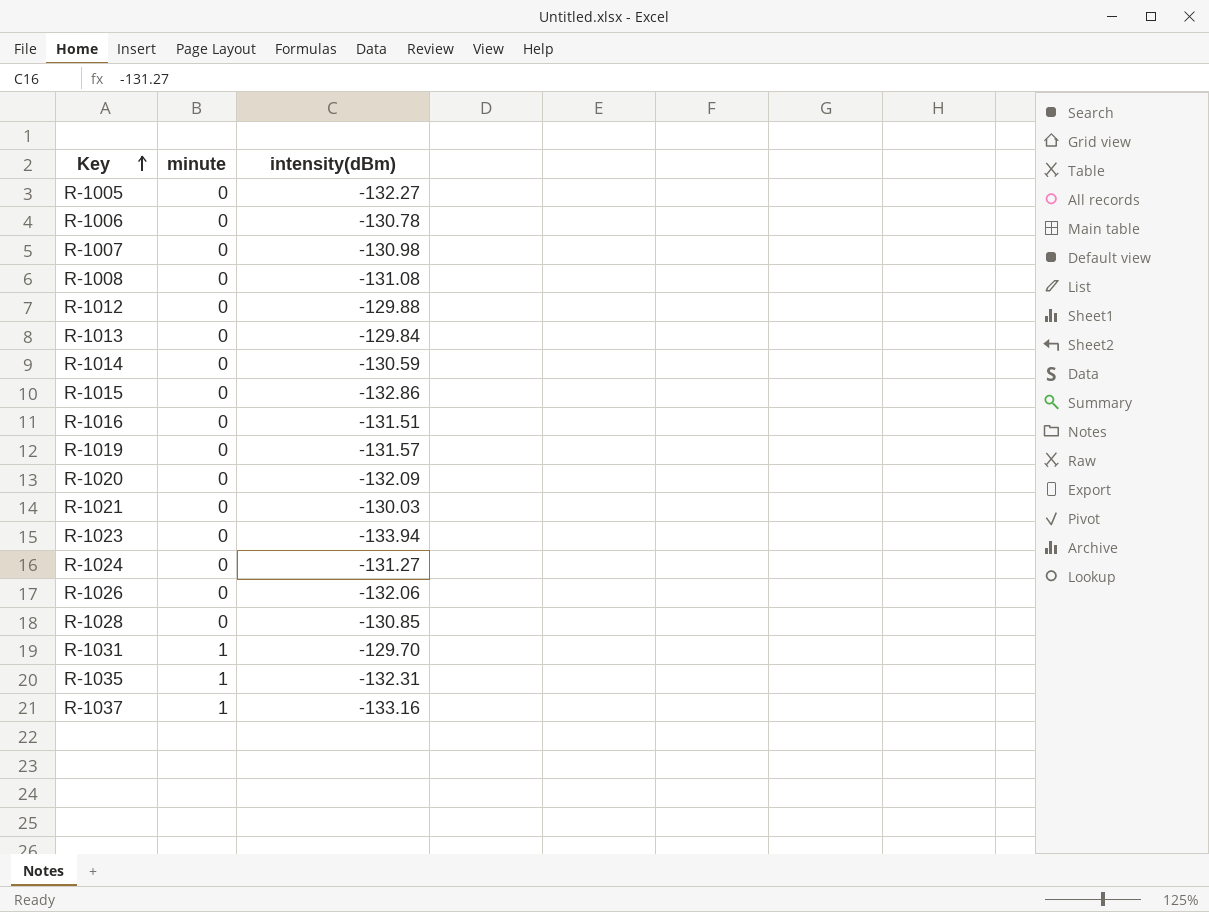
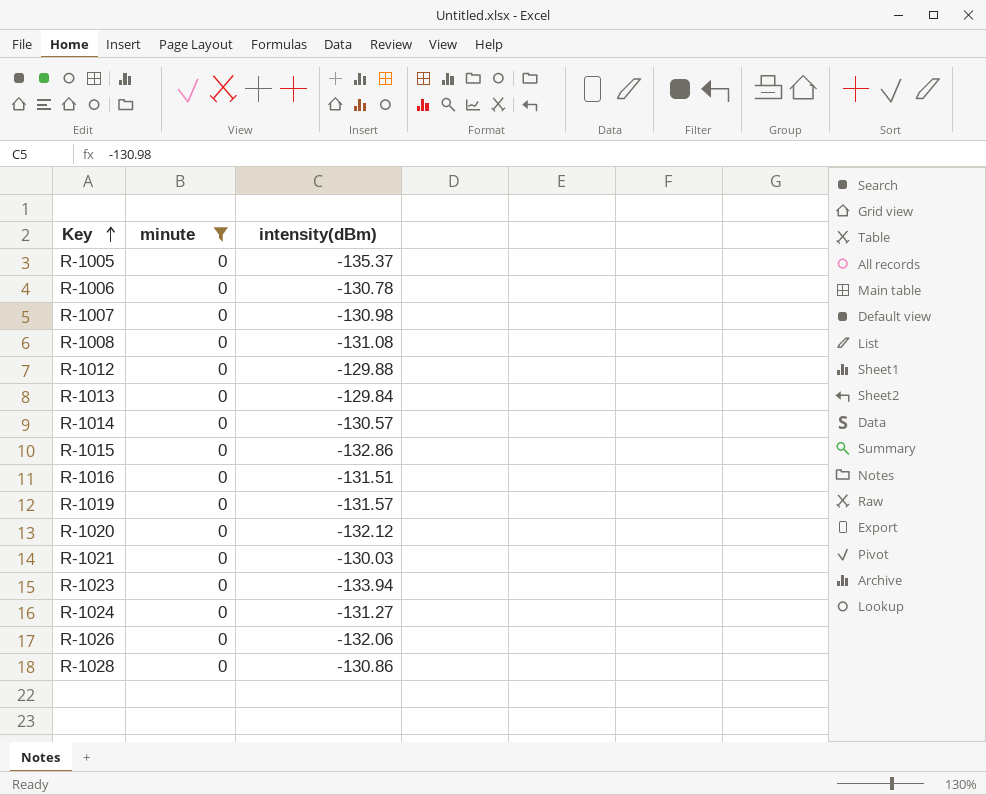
filter: none -> minute = 0
R-1005 | intensity(dBm): -132.27 -> -135.37
R-1014 | intensity(dBm): -130.59 -> -130.57
R-1020 | intensity(dBm): -132.09 -> -132.12
R-1028 | intensity(dBm): -130.85 -> -130.86

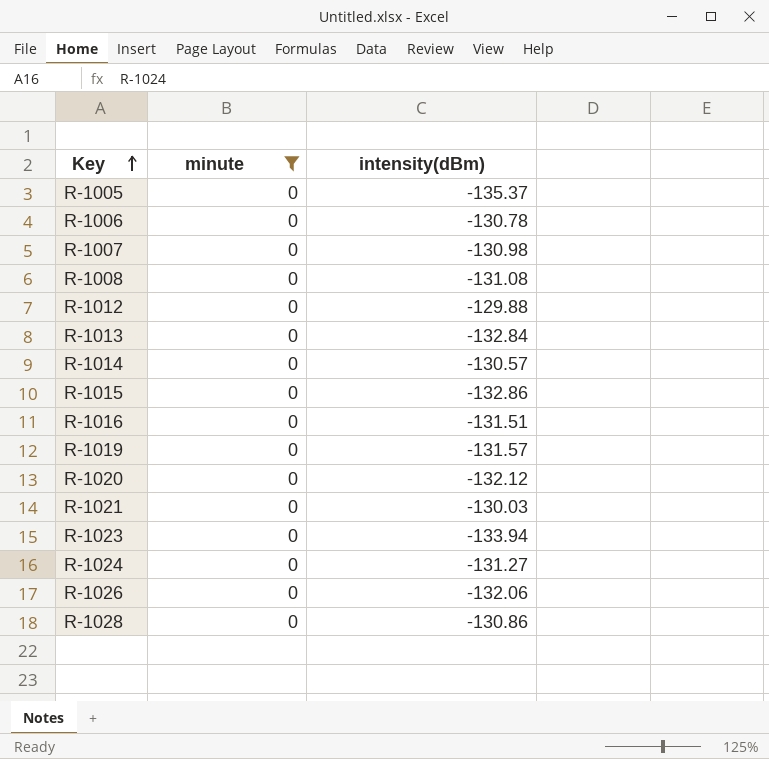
R-1013 | intensity(dBm): -129.84 -> -132.84

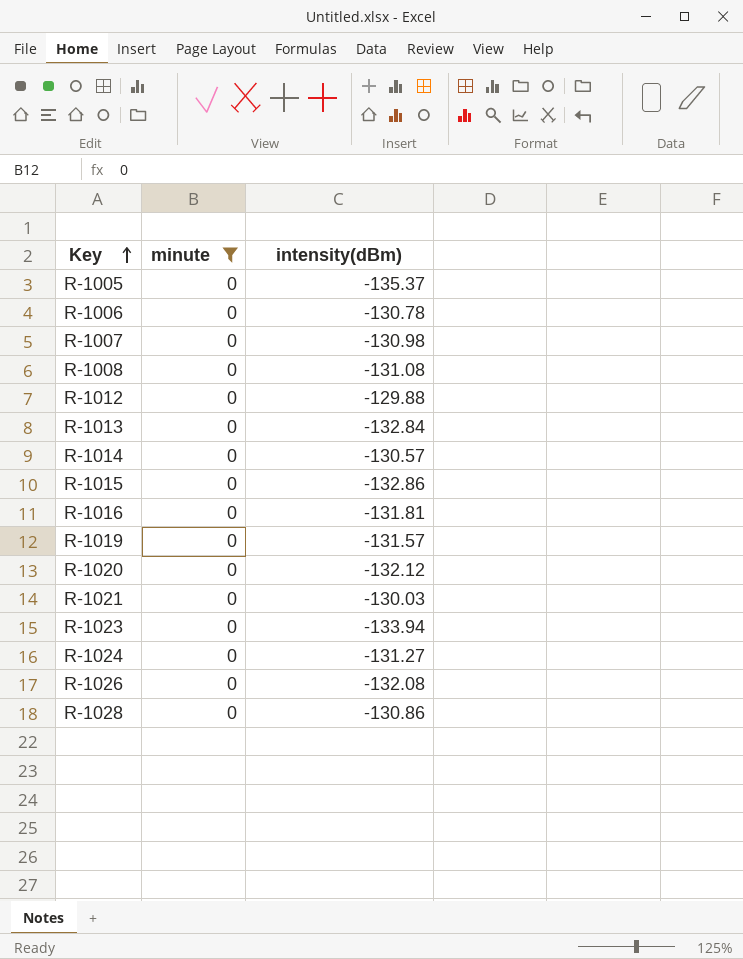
R-1016 | intensity(dBm): -131.51 -> -131.81
R-1026 | intensity(dBm): -132.06 -> -132.08

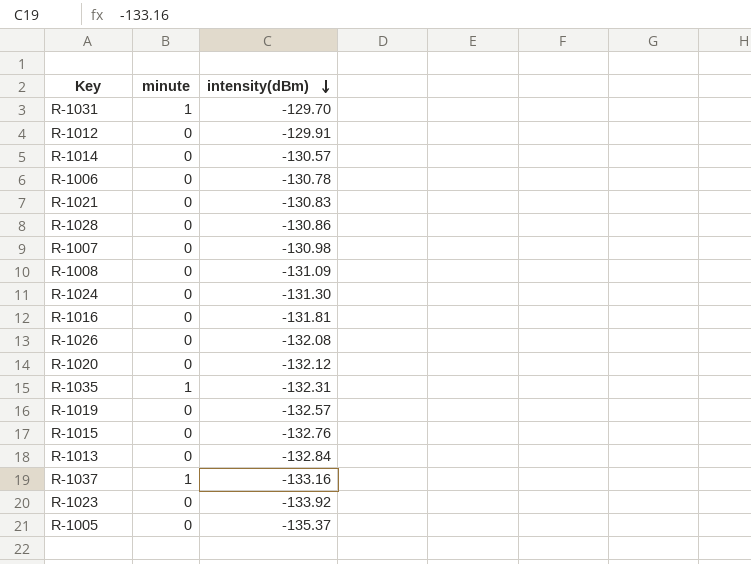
filter: minute = 0 -> none
row order: Key ascending -> intensity(dBm) descending
R-1012 | intensity(dBm): -129.88 -> -129.91
R-1021 | intensity(dBm): -130.03 -> -130.83
R-1008 | intensity(dBm): -131.08 -> -131.09
R-1024 | intensity(dBm): -131.27 -> -131.30
R-1019 | intensity(dBm): -131.57 -> -132.57
R-1015 | intensity(dBm): -132.86 -> -132.76
R-1023 | intensity(dBm): -133.94 -> -133.92

